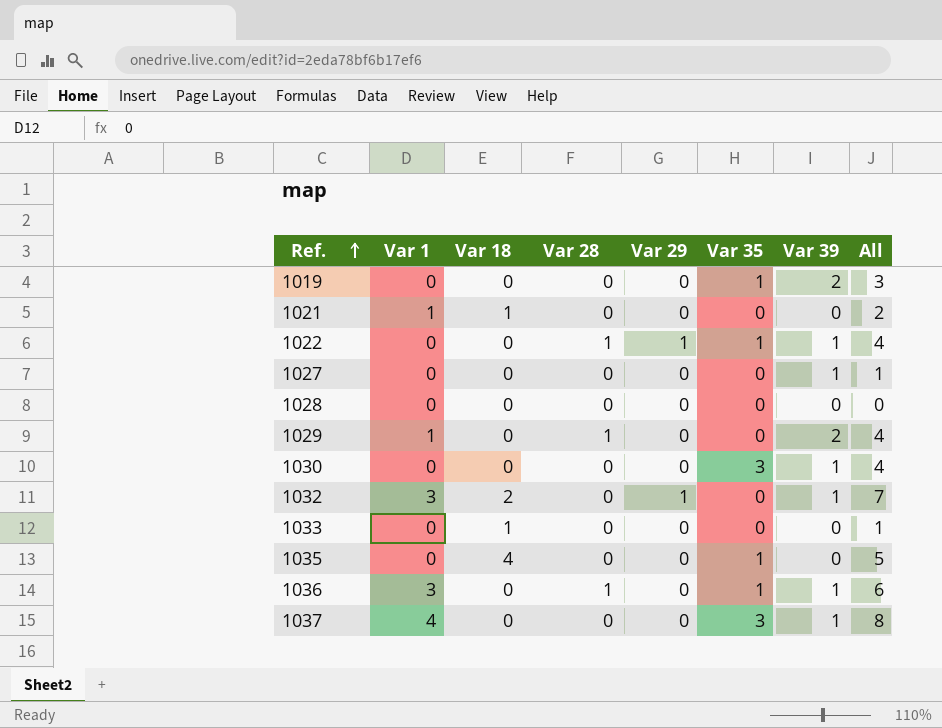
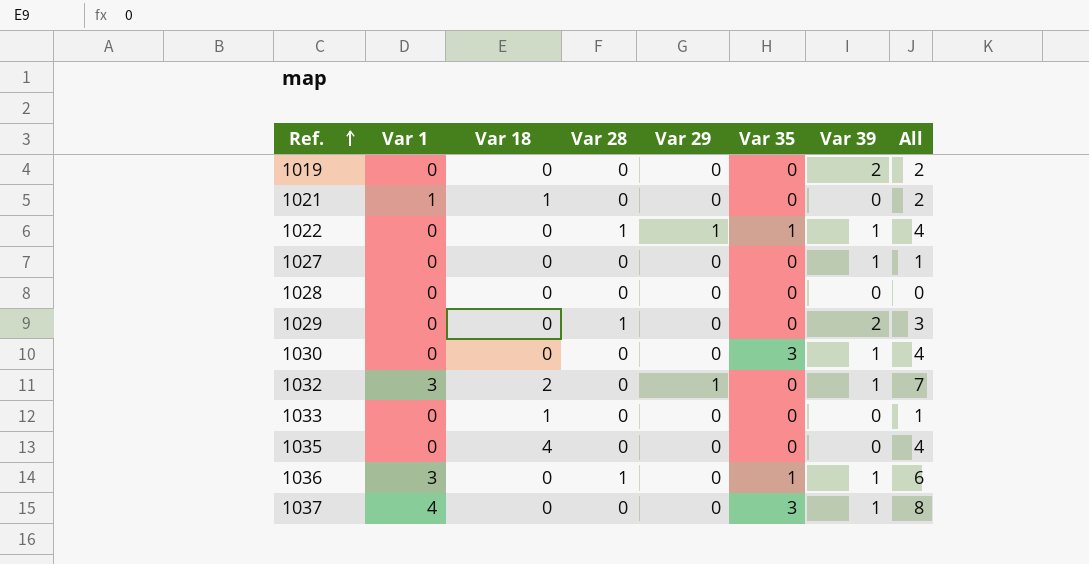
1019 | Var 35: 1 -> 0
1019 | All: 3 -> 2
1029 | Var 1: 1 -> 0
1029 | All: 4 -> 3
1035 | Var 35: 1 -> 0
1035 | All: 5 -> 4

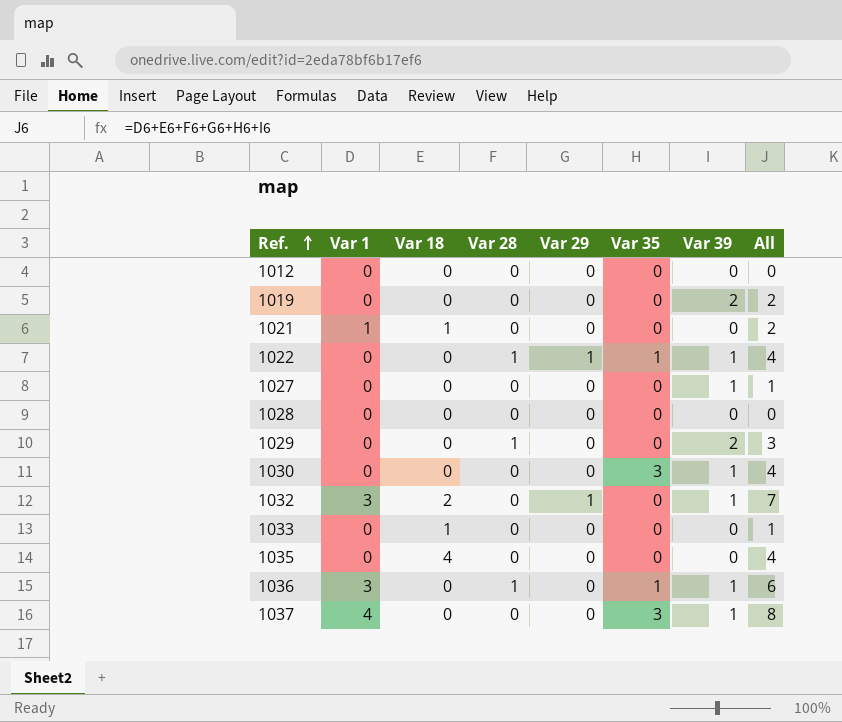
row 1012: none -> 0 | 0 | 0 | 0 | 0 | 0 | 0

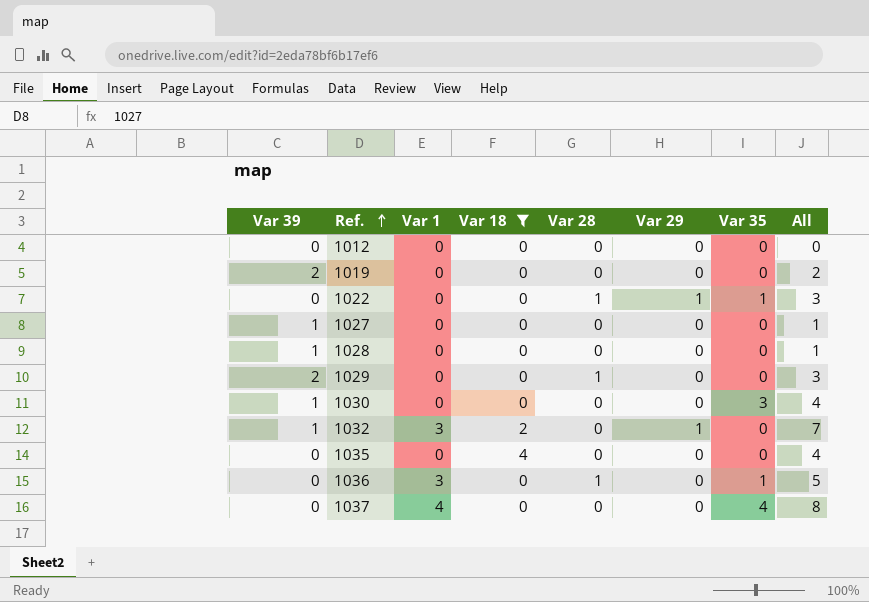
filter: none -> Var 18 != 1
column Var 39 | position: 7 -> 1
1022 | Var 39: 1 -> 0
1022 | All: 4 -> 3
1028 | Var 39: 0 -> 1
1028 | All: 0 -> 1
1036 | Var 39: 1 -> 0
1036 | All: 6 -> 5
1037 | Var 39: 1 -> 0
1037 | Var 35: 3 -> 4

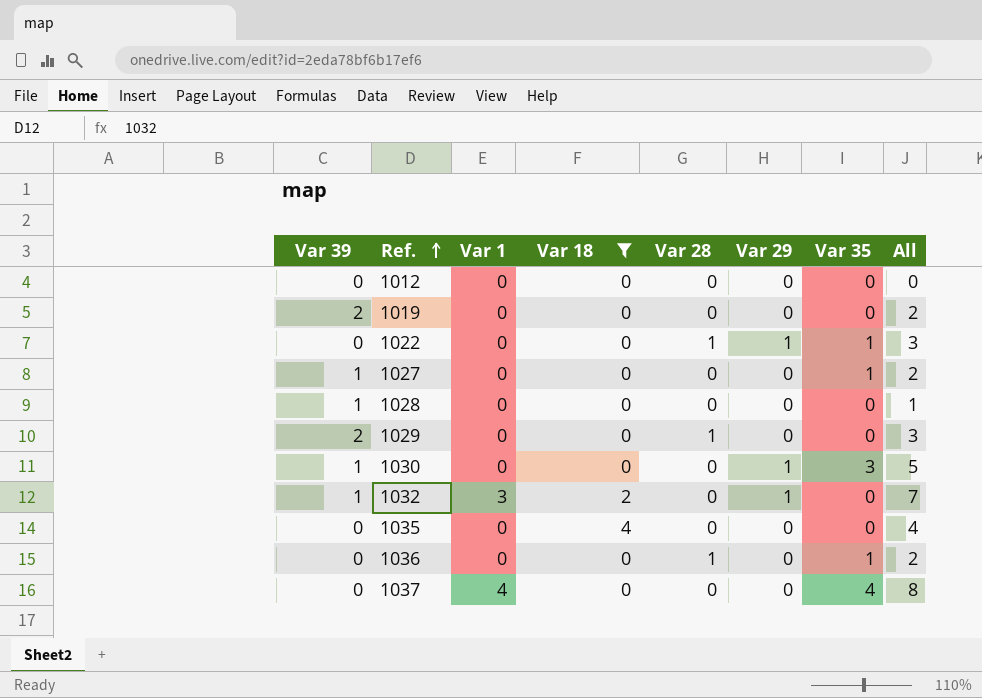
1027 | Var 35: 0 -> 1
1027 | All: 1 -> 2
1030 | Var 29: 0 -> 1
1030 | All: 4 -> 5
1036 | Var 1: 3 -> 0
1036 | All: 5 -> 2

